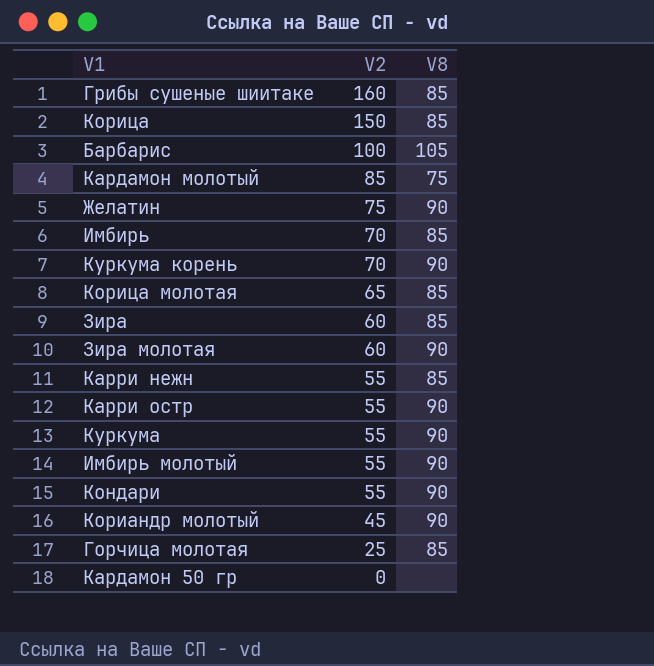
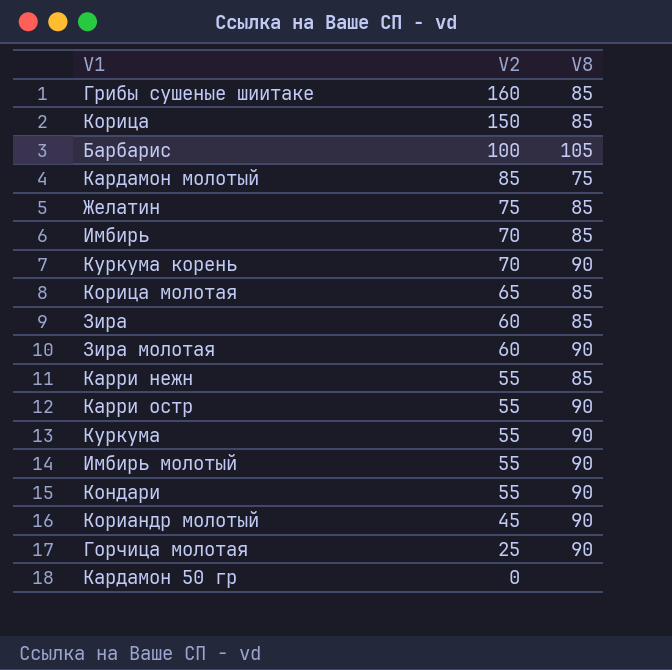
Желатин | V8: 90 -> 85
Горчица молотая | V8: 85 -> 90

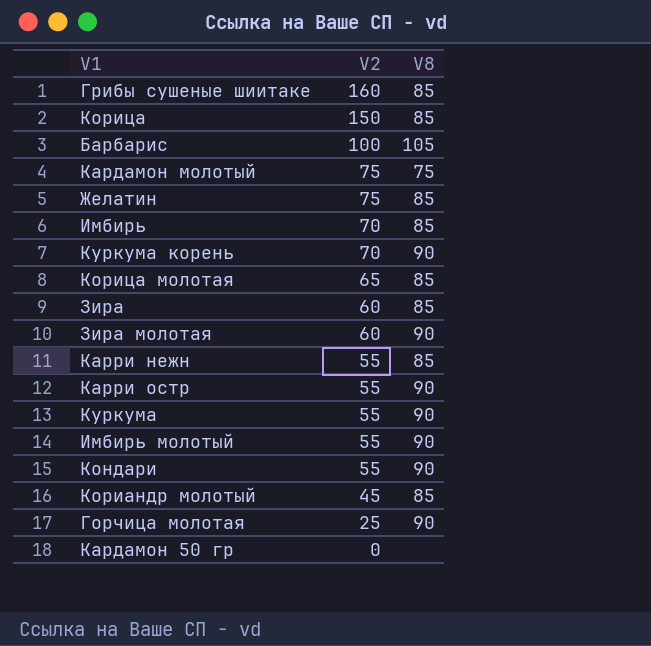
Кардамон молотый | V2: 85 -> 75
Кориандр молотый | V8: 90 -> 85

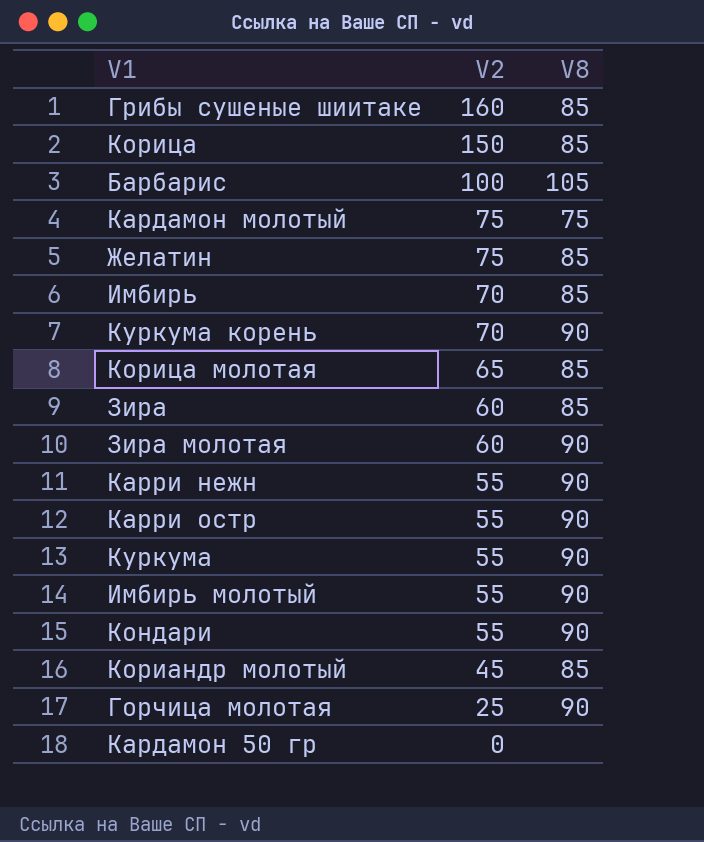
Карри нежн | V8: 85 -> 90

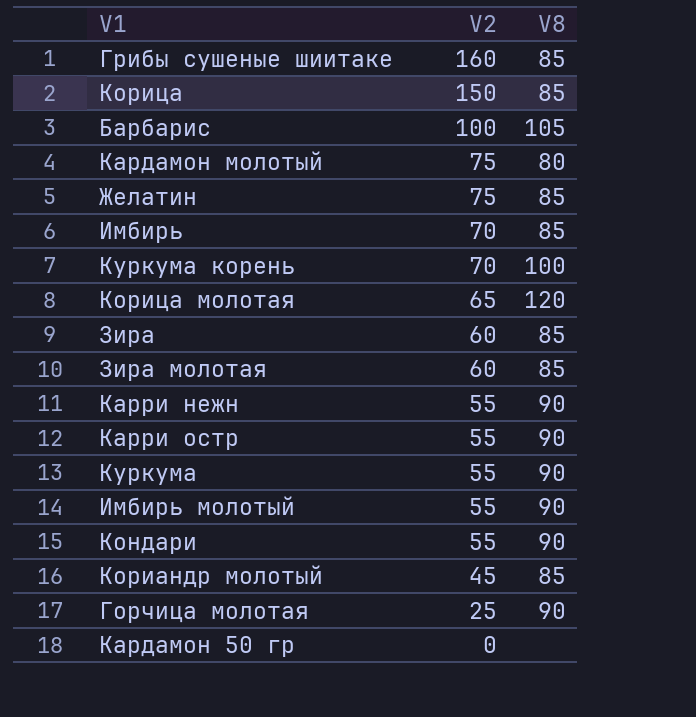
Кардамон молотый | V8: 75 -> 80
Куркума корень | V8: 90 -> 100
Корица молотая | V8: 85 -> 120
Зира молотая | V8: 90 -> 85

